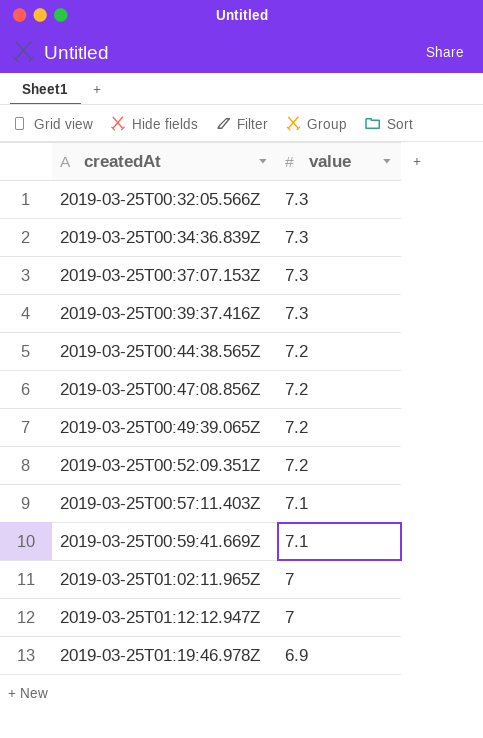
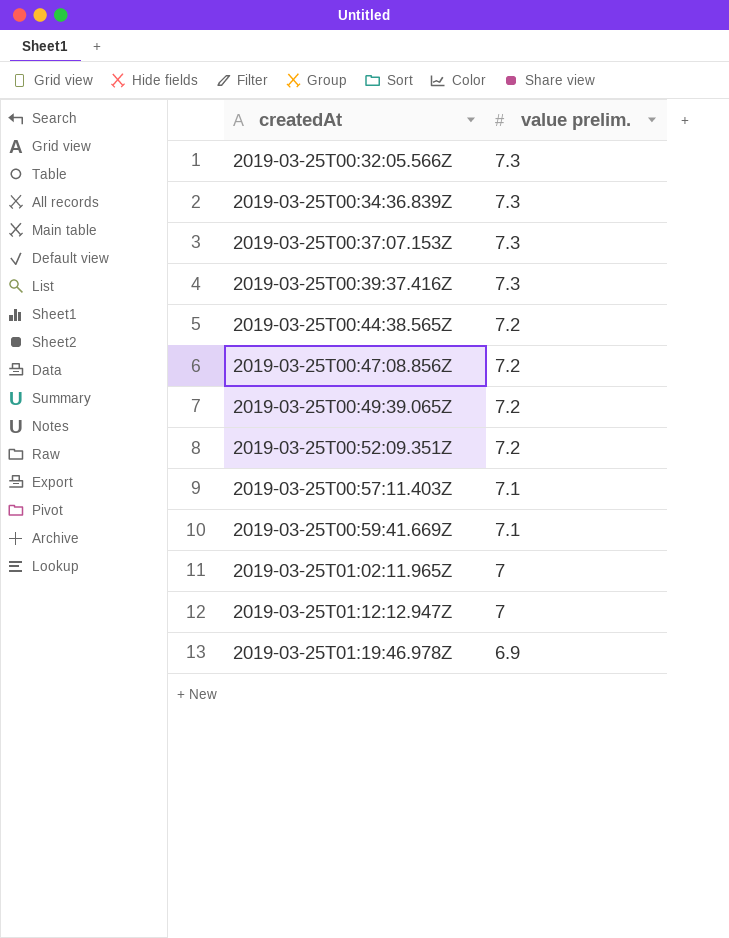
column name: value -> value prelim.

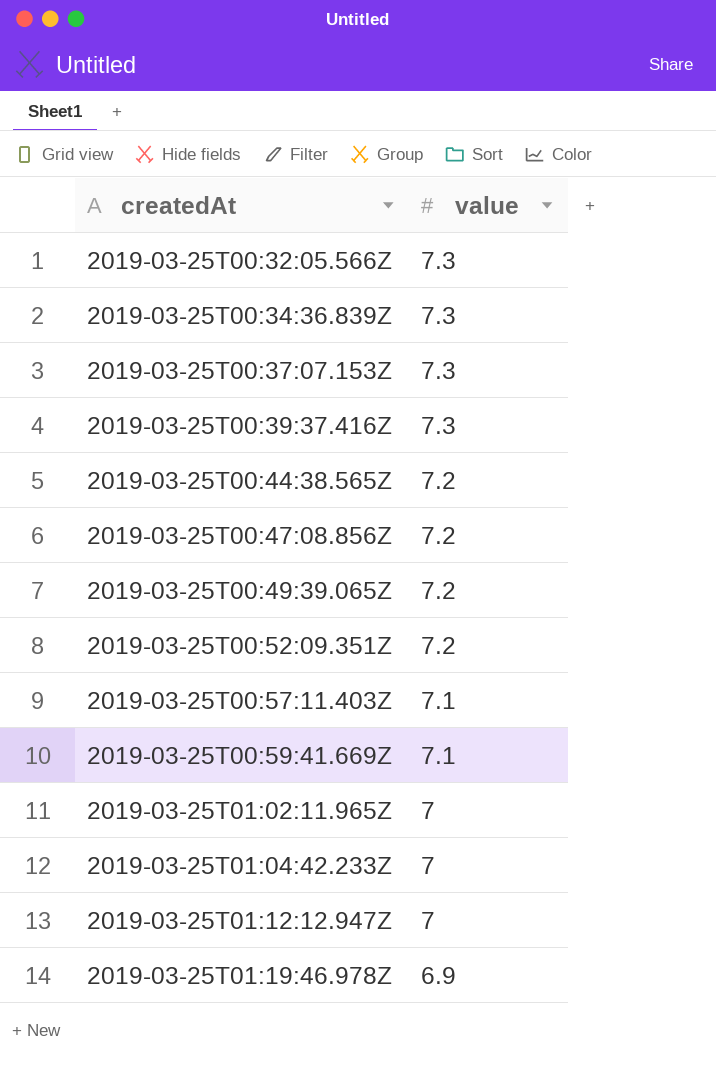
column name: value prelim. -> value
row 2019-03-25T01:04:42.233Z: none -> 7

